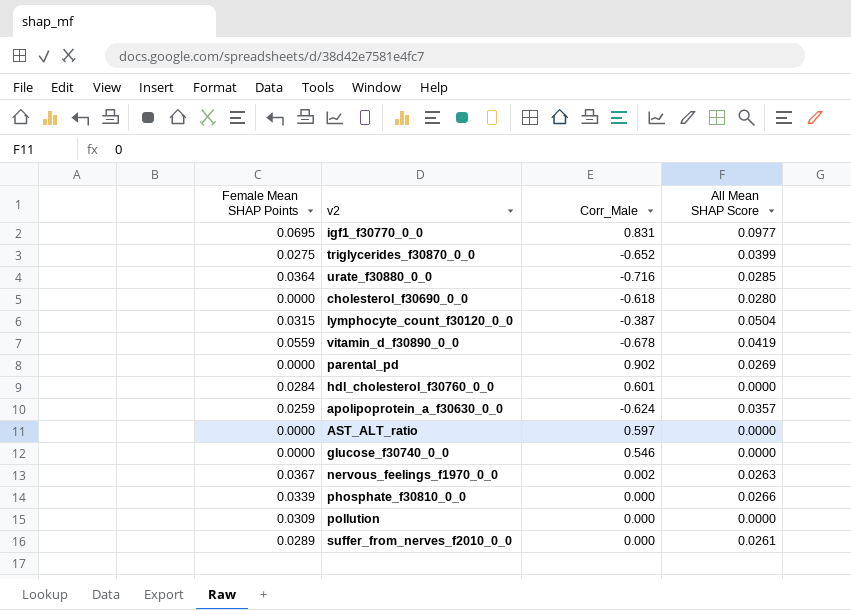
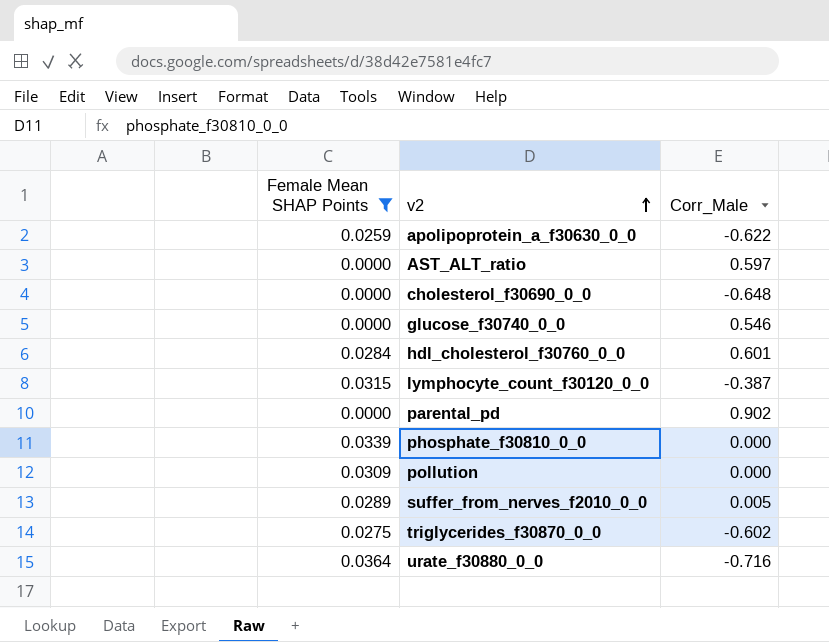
filter: none -> Female Mean SHAP Points <= 0.0364
row order: none -> v2 ascending
column All Mean SHAP Score | position: 4 -> none
apolipoprotein_a_f30630_0_0 | Corr_Male: -0.624 -> -0.622
cholesterol_f30690_0_0 | Corr_Male: -0.618 -> -0.648
suffer_from_nerves_f2010_0_0 | Corr_Male: 0.000 -> 0.005
triglycerides_f30870_0_0 | Corr_Male: -0.652 -> -0.602

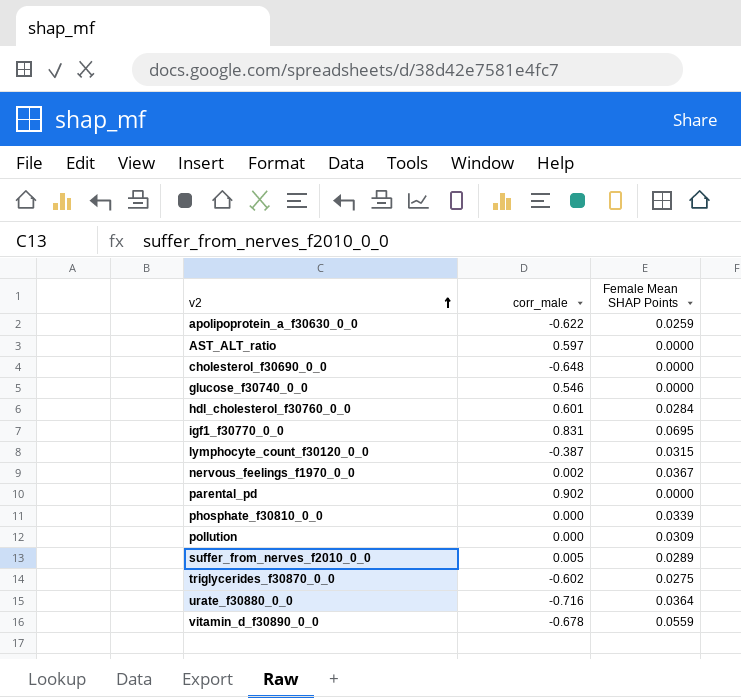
filter: Female Mean SHAP Points <= 0.0364 -> none
column name: Corr_Male -> corr_male
column Female Mean SHAP Points | position: 1 -> 3

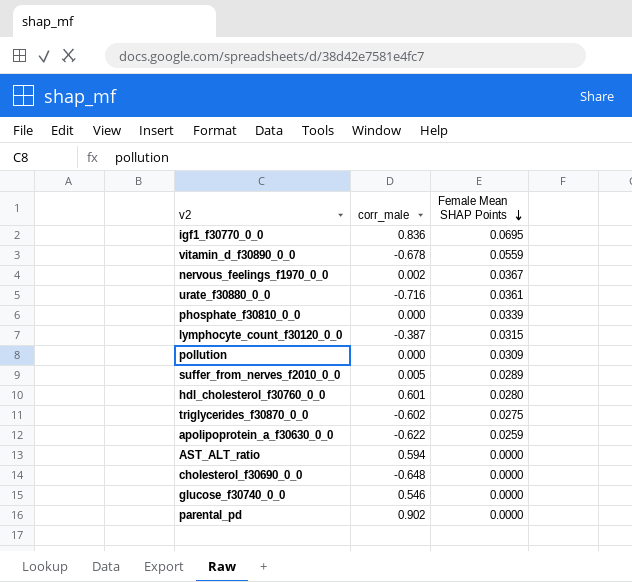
row order: v2 ascending -> Female Mean SHAP Points descending
igf1_f30770_0_0 | corr_male: 0.831 -> 0.836
urate_f30880_0_0 | Female Mean SHAP Points: 0.0364 -> 0.0361
hdl_cholesterol_f30760_0_0 | Female Mean SHAP Points: 0.0284 -> 0.0280
AST_ALT_ratio | corr_male: 0.597 -> 0.594

